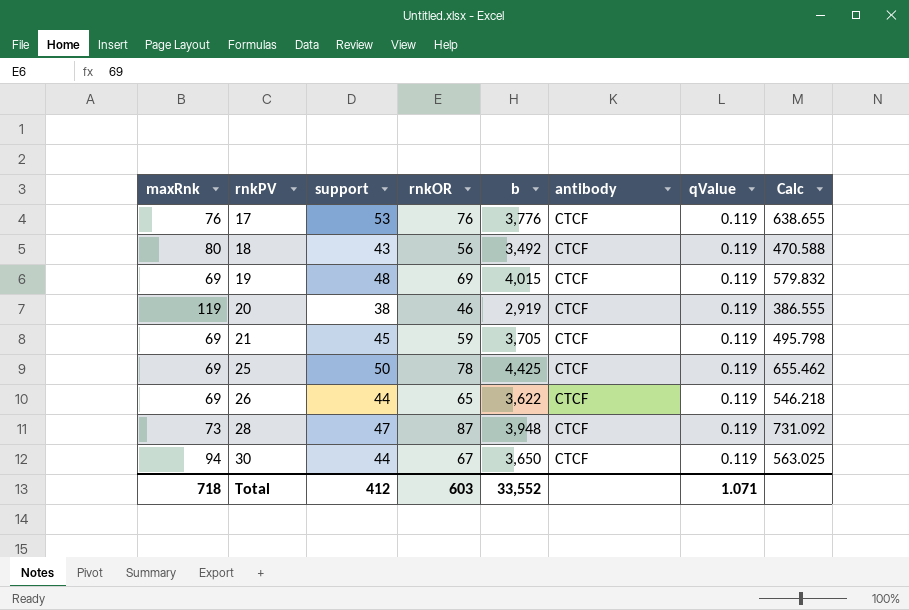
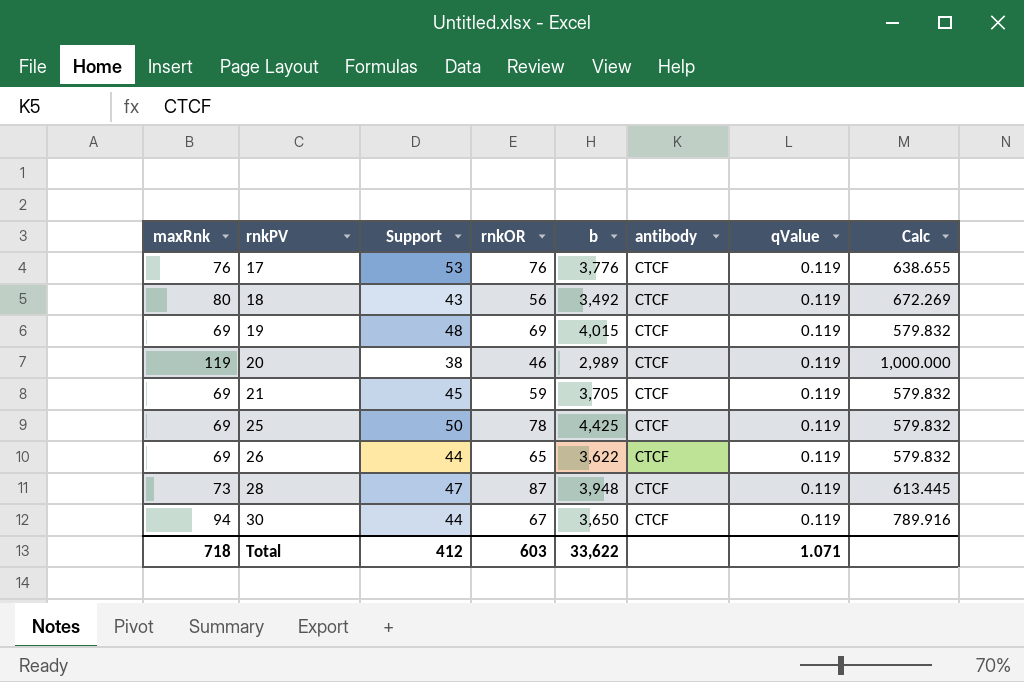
column name: support -> Support
column Calc | formula: [rnkOR] / [qValue] -> [maxRnk] / [qValue]
20 | b: 2,919 -> 2,989
Total | b: 33,552 -> 33,622

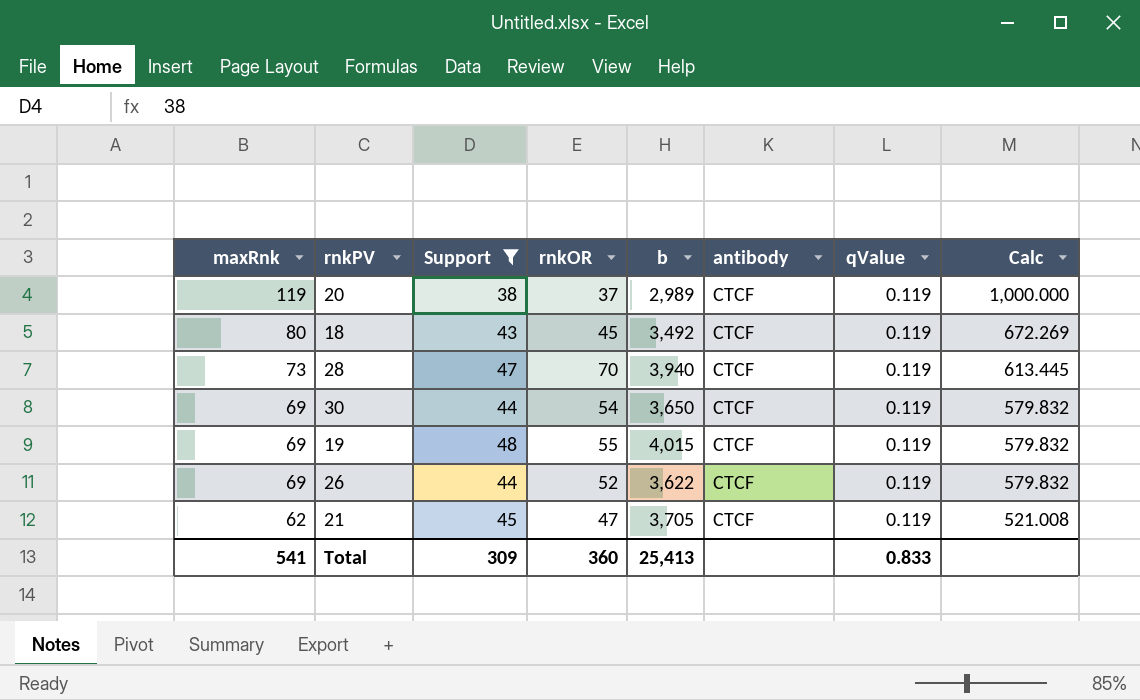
filter: none -> Support <= 48
row order: rnkPV ascending -> maxRnk descending
20 | rnkOR: 46 -> 37
18 | rnkOR: 56 -> 45
28 | rnkOR: 87 -> 70
28 | b: 3,948 -> 3,940
30 | maxRnk: 94 -> 69
30 | rnkOR: 67 -> 54
30 | Calc: 789.916 -> 579.832
19 | rnkOR: 69 -> 55
26 | rnkOR: 65 -> 52
21 | maxRnk: 69 -> 62
21 | rnkOR: 59 -> 47
21 | Calc: 579.832 -> 521.008
Total | maxRnk: 718 -> 541
Total | Support: 412 -> 309
Total | rnkOR: 603 -> 360
Total | b: 33,622 -> 25,413
Total | qValue: 1.071 -> 0.833

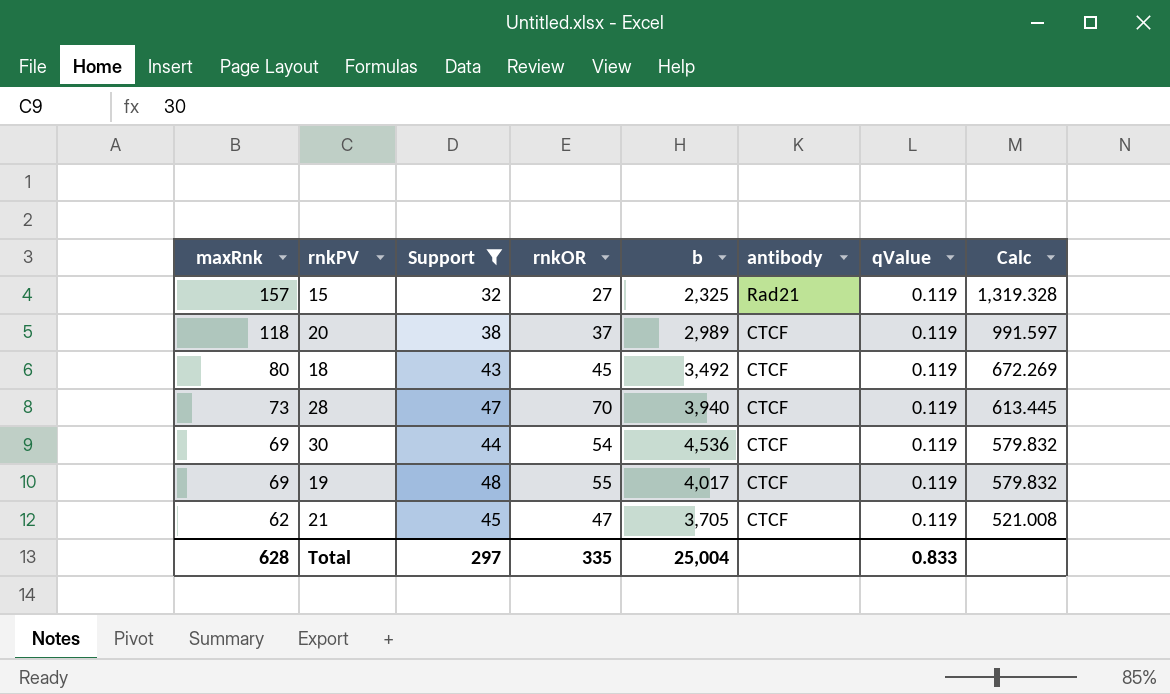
row 26: 69 | 44 | 52 | 3,622 | CTCF | 0.119 | 579.832 -> none
row 15: none -> 157 | 32 | 27 | 2,325 | Rad21 | 0.119 | 1,319.328
20 | maxRnk: 119 -> 118
20 | Calc: 1,000.000 -> 991.597
30 | b: 3,650 -> 4,536
19 | b: 4,015 -> 4,017
Total | maxRnk: 541 -> 628
Total | Support: 309 -> 297
Total | rnkOR: 360 -> 335
Total | b: 25,413 -> 25,004

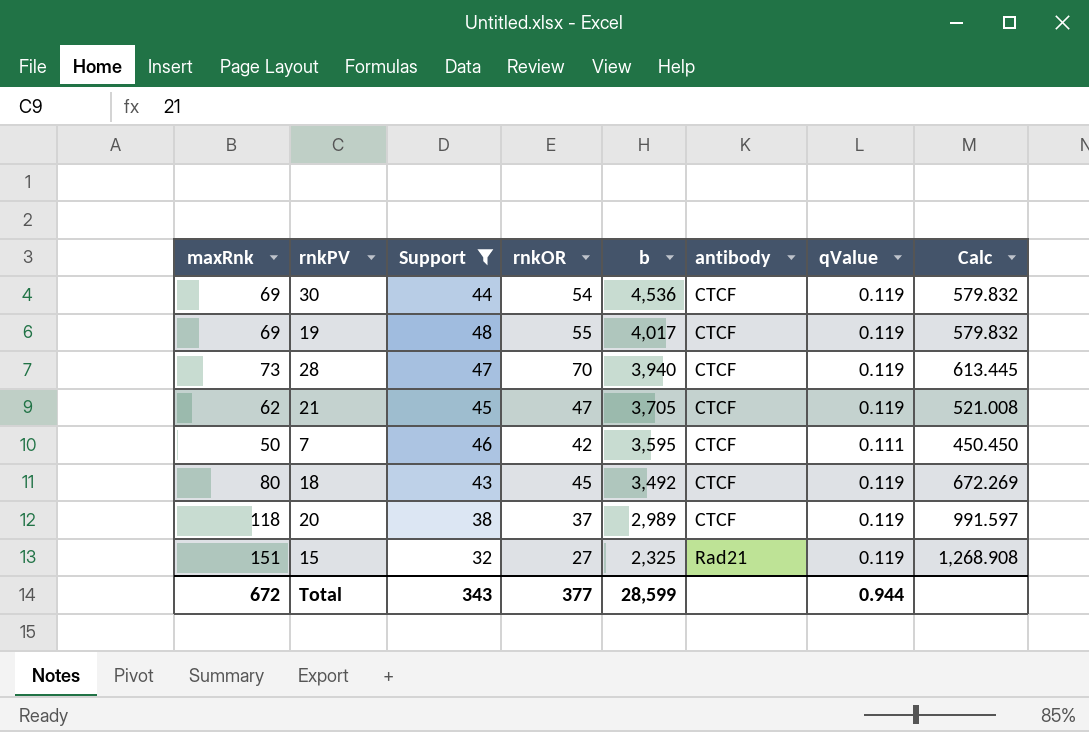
row order: maxRnk descending -> b descending
row 7: none -> 50 | 46 | 42 | 3,595 | CTCF | 0.111 | 450.450
15 | maxRnk: 157 -> 151
15 | Calc: 1,319.328 -> 1,268.908
Total | maxRnk: 628 -> 672
Total | Support: 297 -> 343
Total | rnkOR: 335 -> 377
Total | b: 25,004 -> 28,599
Total | qValue: 0.833 -> 0.944

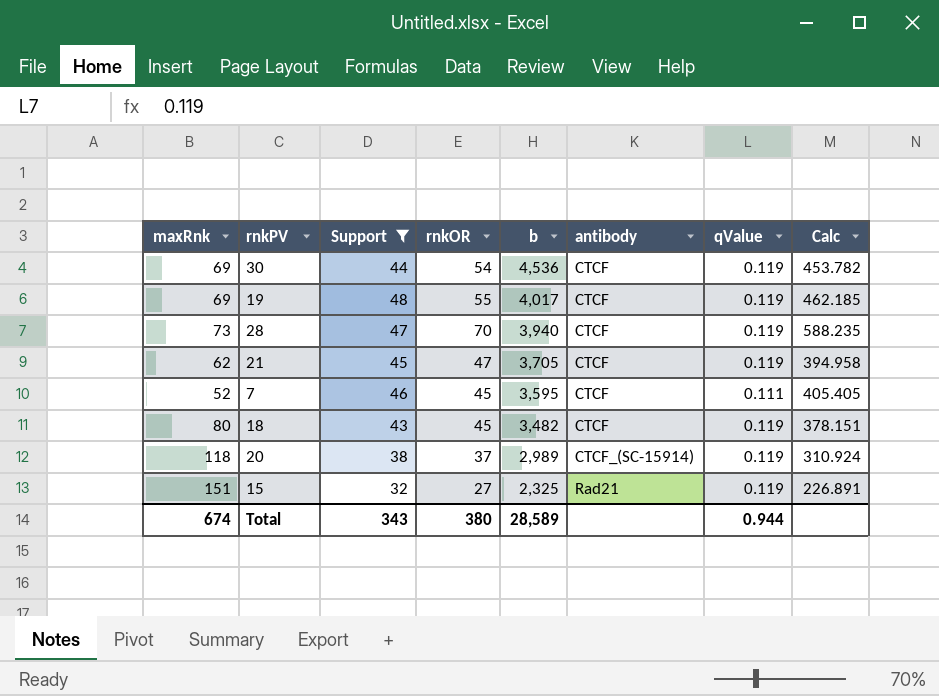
column Calc | formula: [maxRnk] / [qValue] -> [rnkOR] / [qValue]
7 | maxRnk: 50 -> 52
7 | rnkOR: 42 -> 45
18 | b: 3,492 -> 3,482
20 | antibody: CTCF -> CTCF_(SC-15914)
Total | maxRnk: 672 -> 674
Total | rnkOR: 377 -> 380
Total | b: 28,599 -> 28,589

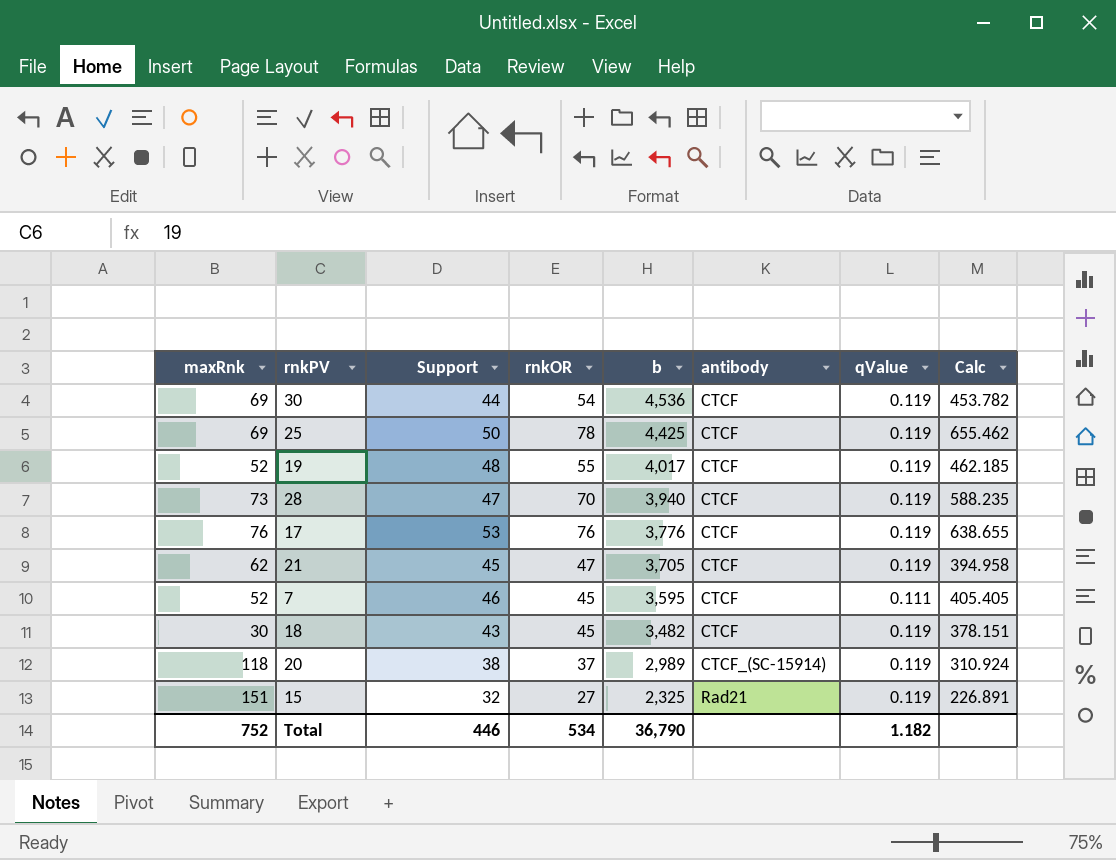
filter: Support <= 48 -> none
19 | maxRnk: 69 -> 52
18 | maxRnk: 80 -> 30
Total | maxRnk: 674 -> 752
Total | Support: 343 -> 446
Total | rnkOR: 380 -> 534
Total | b: 28,589 -> 36,790
Total | qValue: 0.944 -> 1.182

